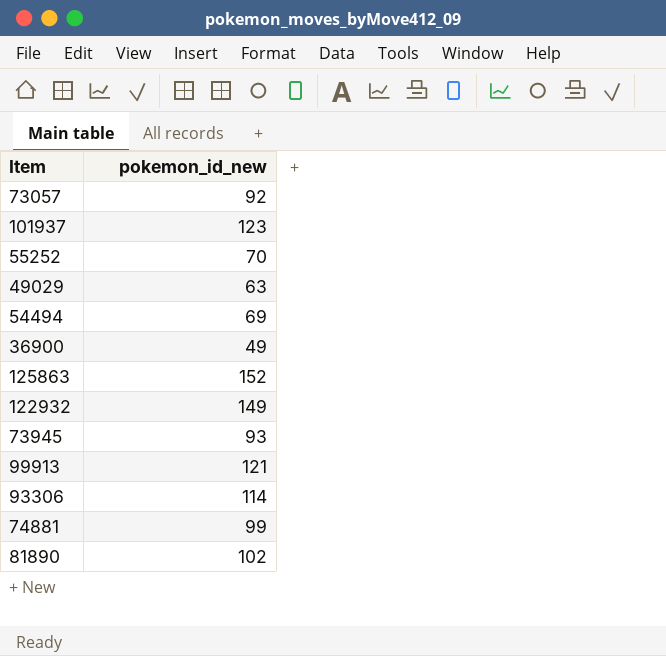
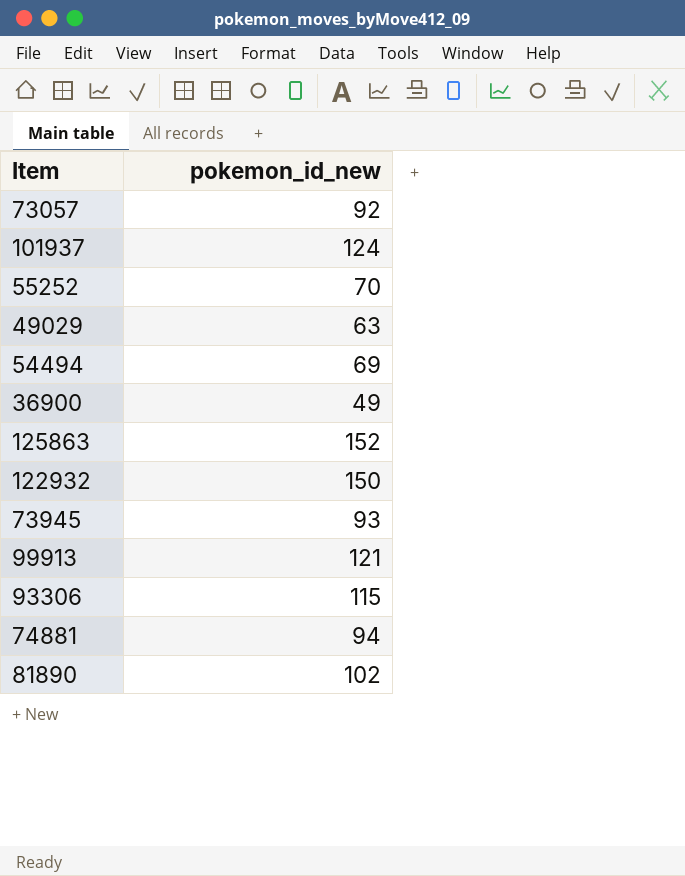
101937 | pokemon_id_new: 123 -> 124
122932 | pokemon_id_new: 149 -> 150
93306 | pokemon_id_new: 114 -> 115
74881 | pokemon_id_new: 99 -> 94

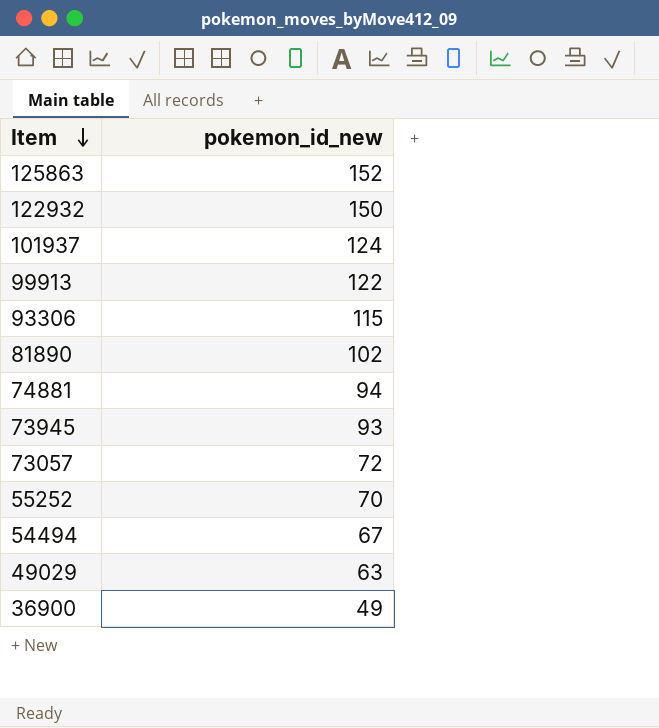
row order: none -> Item descending
99913 | pokemon_id_new: 121 -> 122
73057 | pokemon_id_new: 92 -> 72
54494 | pokemon_id_new: 69 -> 67

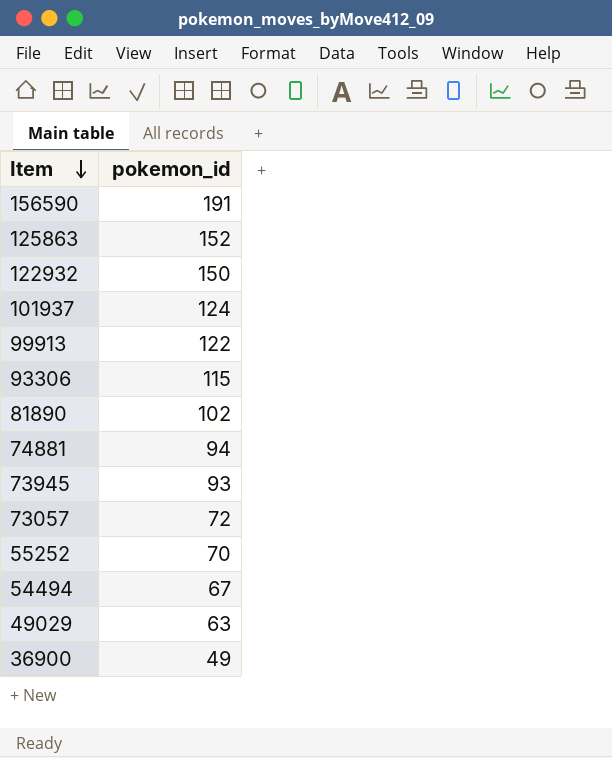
column name: pokemon_id_new -> pokemon_id
row 156590: none -> 191

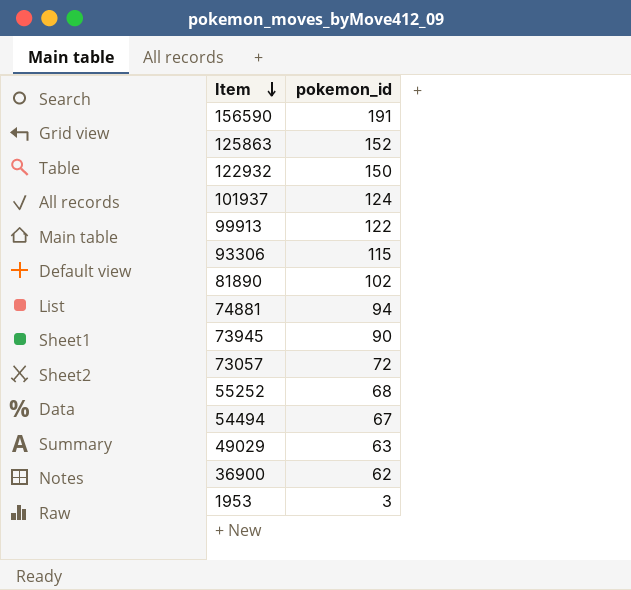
73945 | pokemon_id: 93 -> 90
55252 | pokemon_id: 70 -> 68
36900 | pokemon_id: 49 -> 62
row 1953: none -> 3

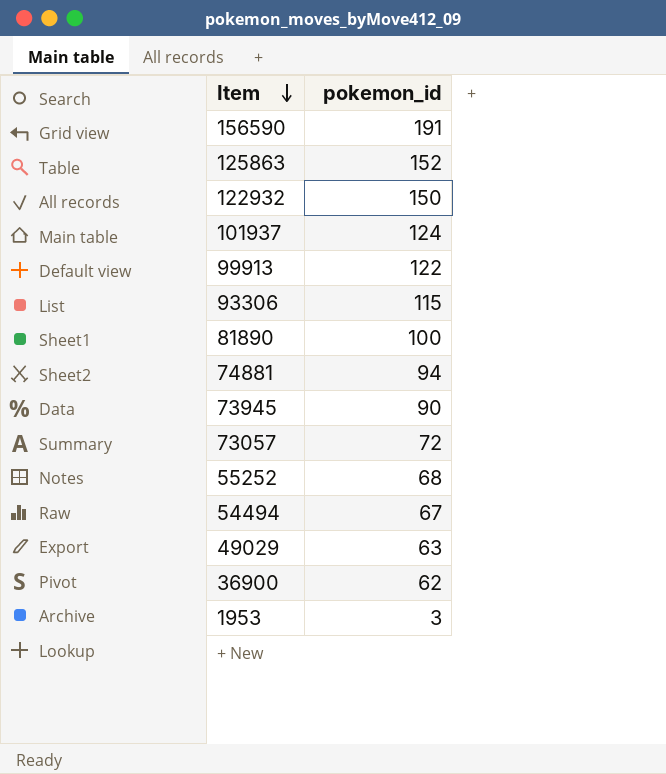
81890 | pokemon_id: 102 -> 100

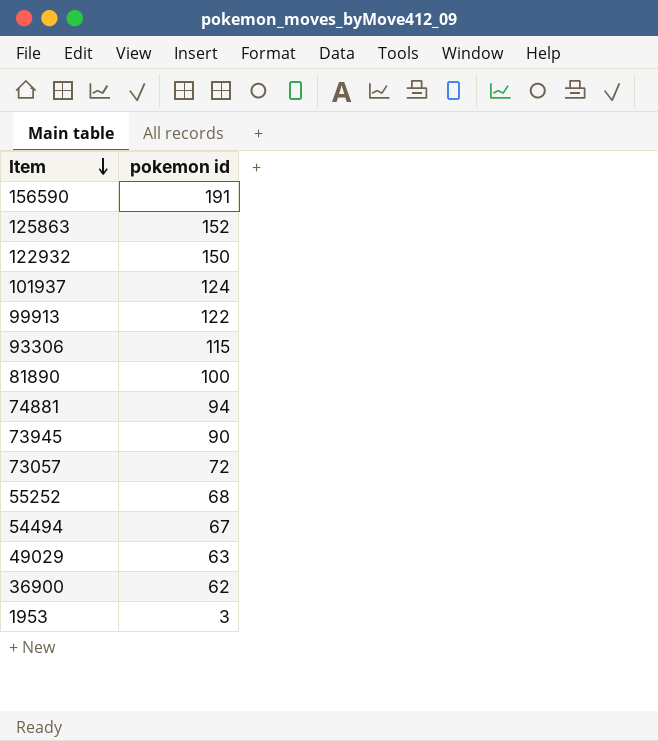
column name: pokemon_id -> pokemon id

